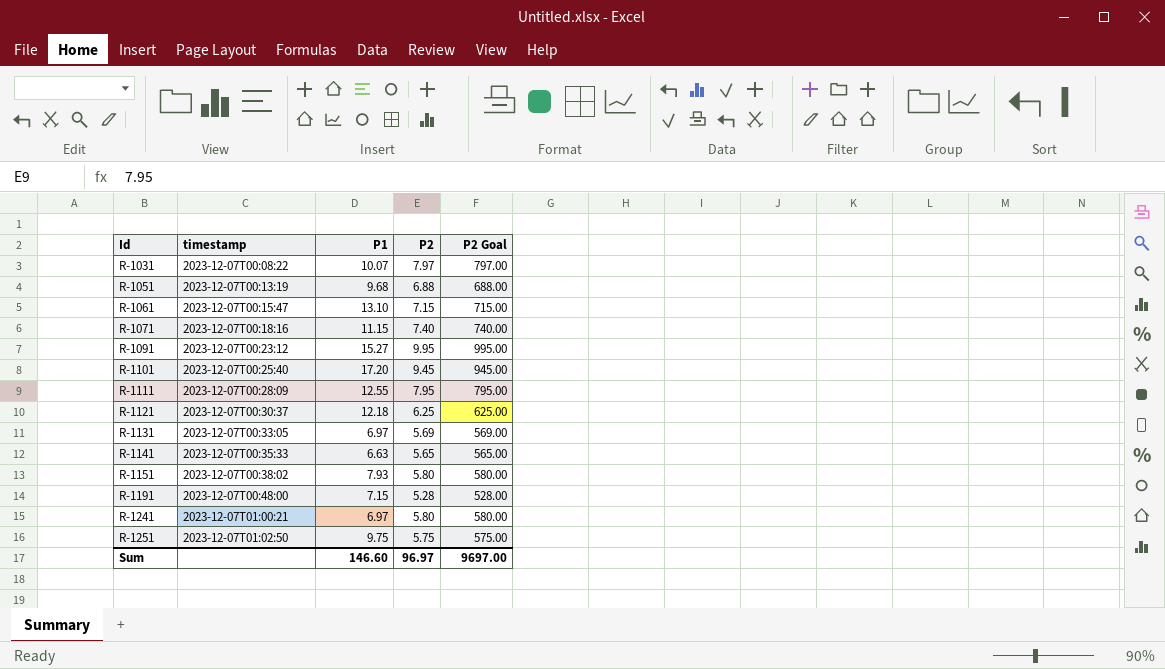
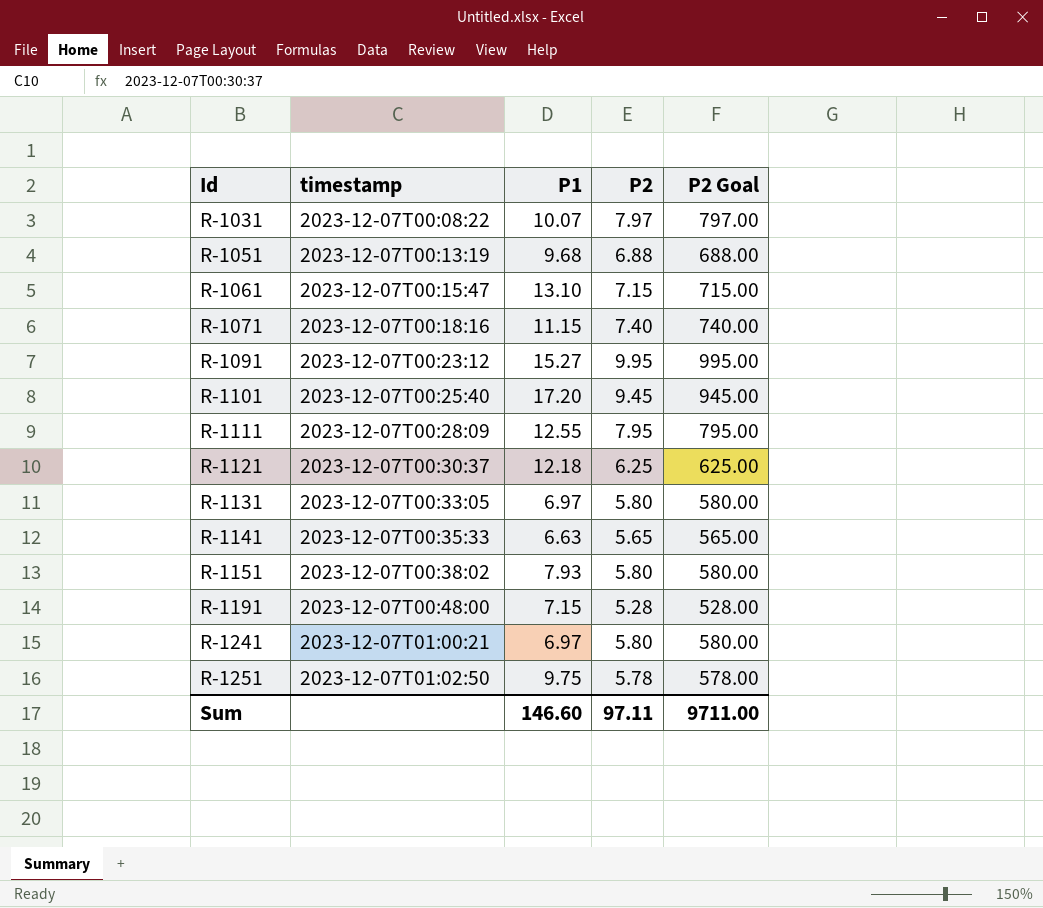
R-1131 | P2: 5.69 -> 5.80
R-1131 | P2 Goal: 569.00 -> 580.00
R-1251 | P2: 5.75 -> 5.78
R-1251 | P2 Goal: 575.00 -> 578.00
Sum | P2: 96.97 -> 97.11
Sum | P2 Goal: 9697.00 -> 9711.00

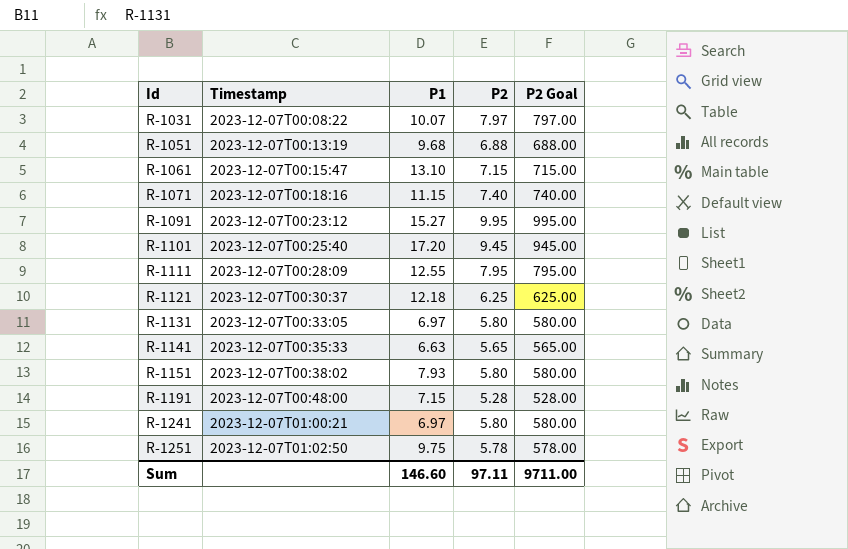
column name: timestamp -> Timestamp

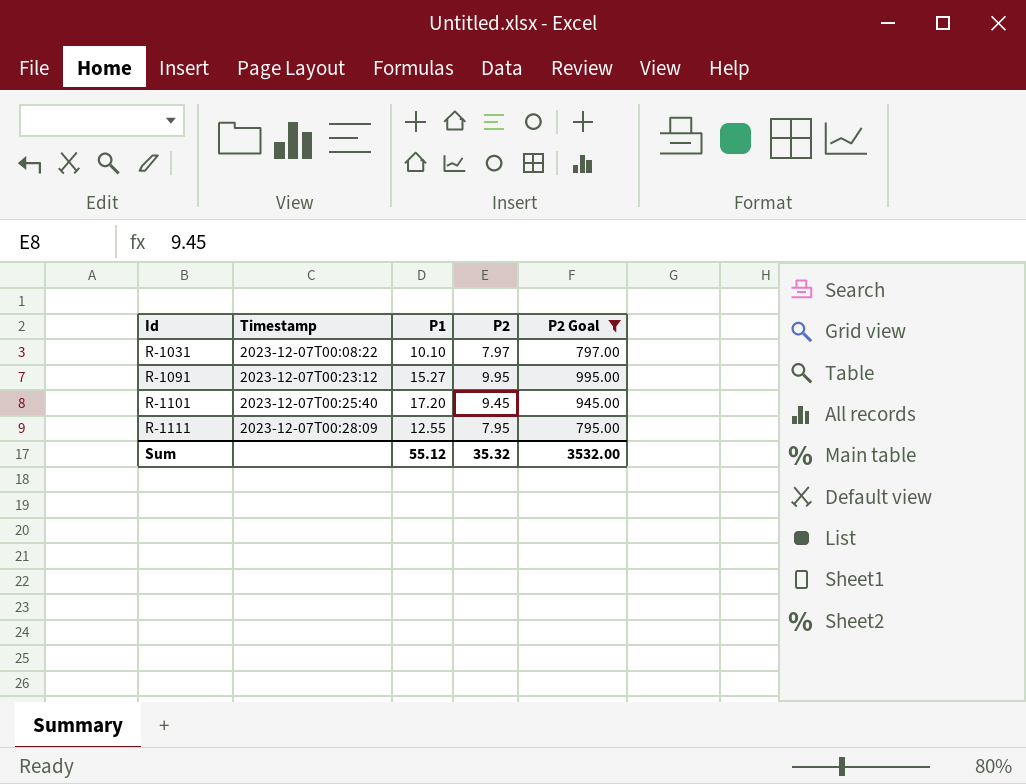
filter: none -> P2 Goal >= 795.00
R-1031 | P1: 10.07 -> 10.10
Sum | P1: 146.60 -> 55.12
Sum | P2: 97.11 -> 35.32
Sum | P2 Goal: 9711.00 -> 3532.00

